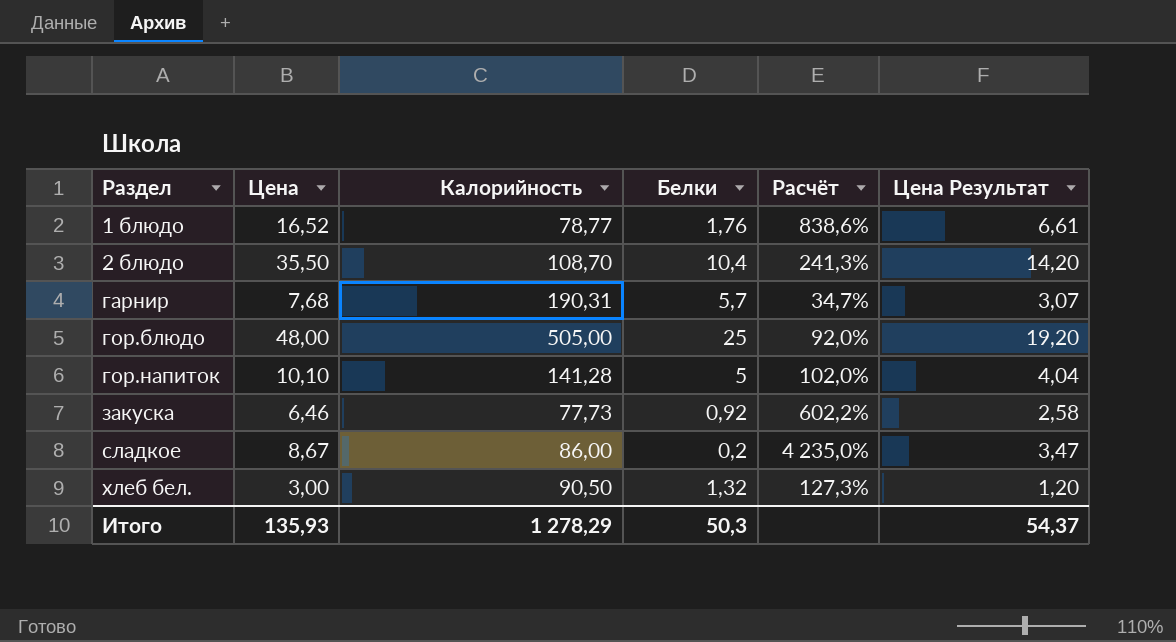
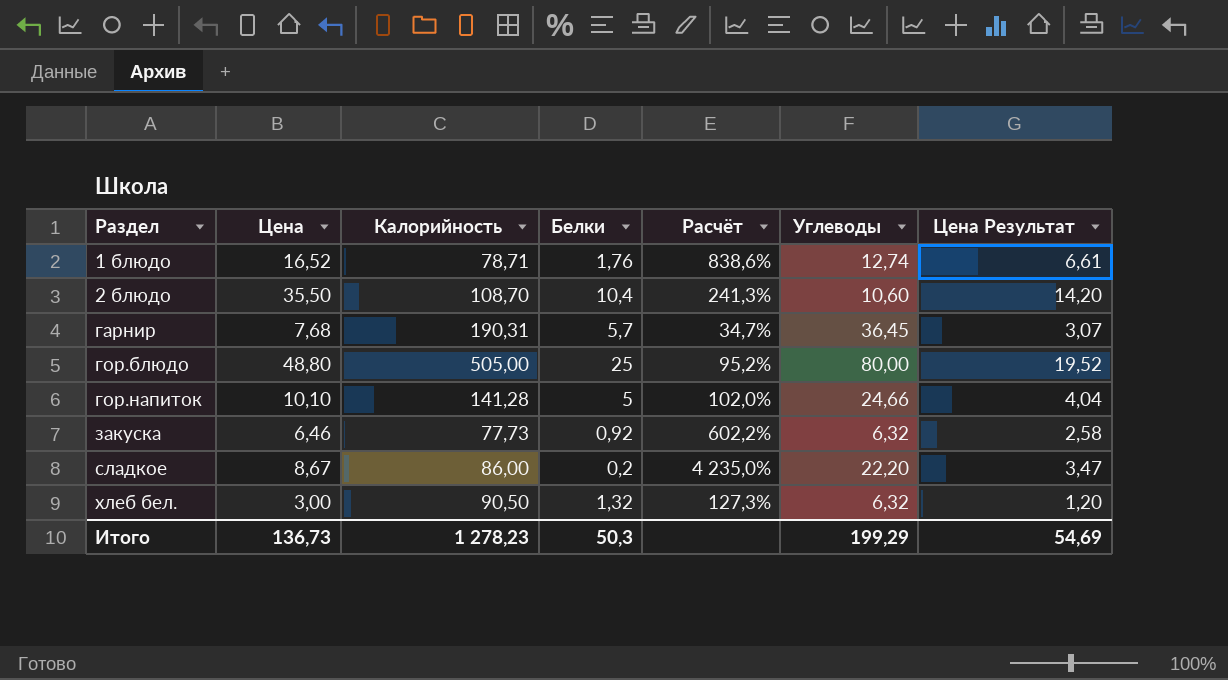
column Углеводы | position: none -> 6
1 блюдо | Калорийность: 78,77 -> 78,71
гор.блюдо | Цена: 48,00 -> 48,80
гор.блюдо | Расчёт: 92,0% -> 95,2%
гор.блюдо | Цена Результат: 19,20 -> 19,52
Итого | Цена: 135,93 -> 136,73
Итого | Калорийность: 1 278,29 -> 1 278,23
Итого | Цена Результат: 54,37 -> 54,69

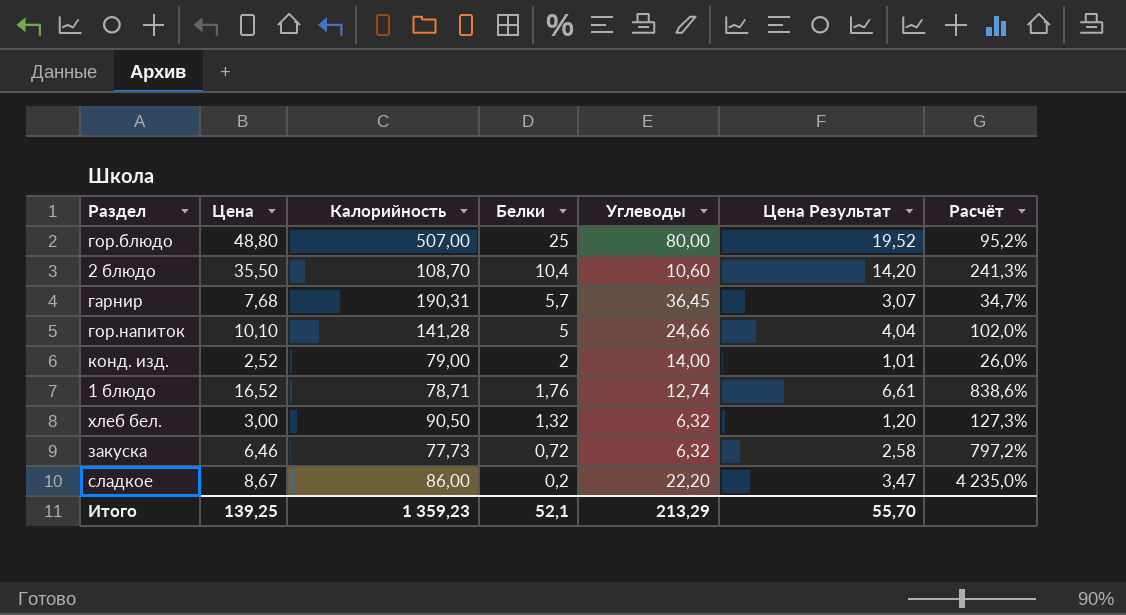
row order: Раздел ascending -> Белки descending
column Расчёт | position: 5 -> 7
гор.блюдо | Калорийность: 505,00 -> 507,00
row конд. изд.: none -> 2,52 | 79,00 | 2 | 14,00 | 1,01 | 26,0%
закуска | Белки: 0,92 -> 0,72
закуска | Расчёт: 602,2% -> 797,2%
Итого | Цена: 136,73 -> 139,25
Итого | Калорийность: 1 278,23 -> 1 359,23
Итого | Белки: 50,3 -> 52,1
Итого | Углеводы: 199,29 -> 213,29
Итого | Цена Результат: 54,69 -> 55,70

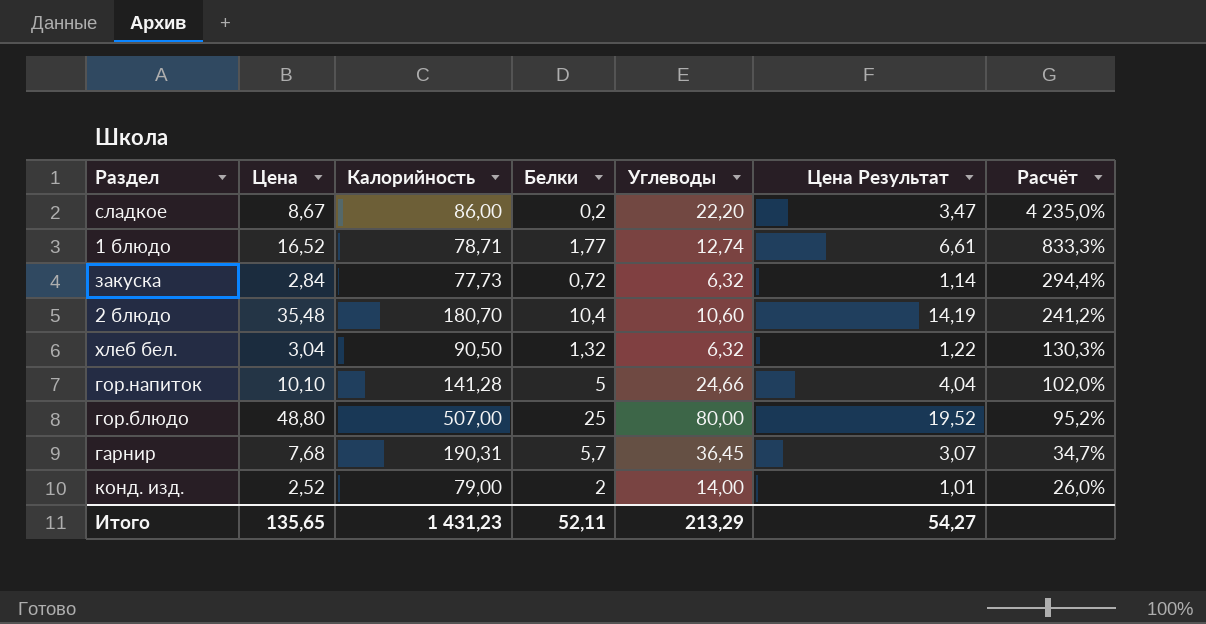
row order: Белки descending -> Расчёт descending
1 блюдо | Белки: 1,76 -> 1,77
1 блюдо | Расчёт: 838,6% -> 833,3%
закуска | Цена: 6,46 -> 2,84
закуска | Цена Результат: 2,58 -> 1,14
закуска | Расчёт: 797,2% -> 294,4%
2 блюдо | Цена: 35,50 -> 35,48
2 блюдо | Калорийность: 108,70 -> 180,70
2 блюдо | Цена Результат: 14,20 -> 14,19
2 блюдо | Расчёт: 241,3% -> 241,2%
хлеб бел. | Цена: 3,00 -> 3,04
хлеб бел. | Цена Результат: 1,20 -> 1,22
хлеб бел. | Расчёт: 127,3% -> 130,3%
Итого | Цена: 139,25 -> 135,65
Итого | Калорийность: 1 359,23 -> 1 431,23
Итого | Белки: 52,1 -> 52,11
Итого | Цена Результат: 55,70 -> 54,27

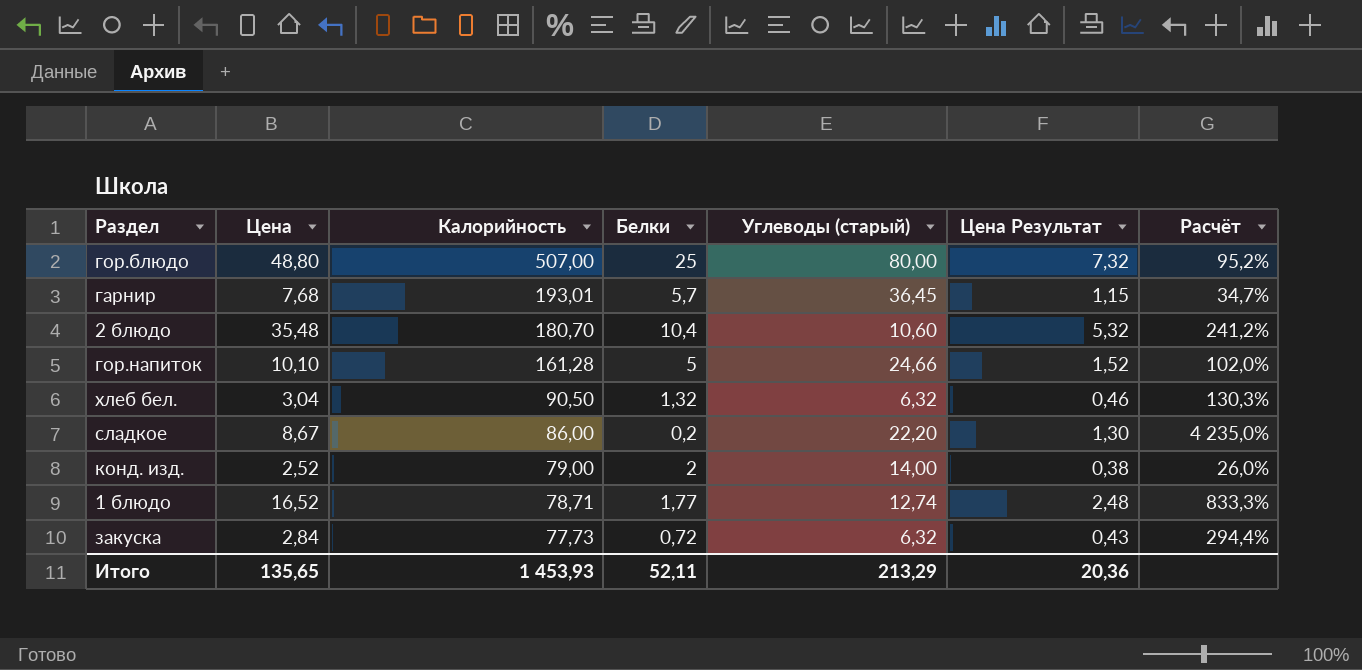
row order: Расчёт descending -> Калорийность descending
column name: Углеводы -> Углеводы (старый)
column Цена Результат | formula: [Цена] * 0,4 -> [Цена] * 0,15
гарнир | Калорийность: 190,31 -> 193,01
гор.напиток | Калорийность: 141,28 -> 161,28
Итого | Калорийность: 1 431,23 -> 1 453,93
Итого | Цена Результат: 54,27 -> 20,36

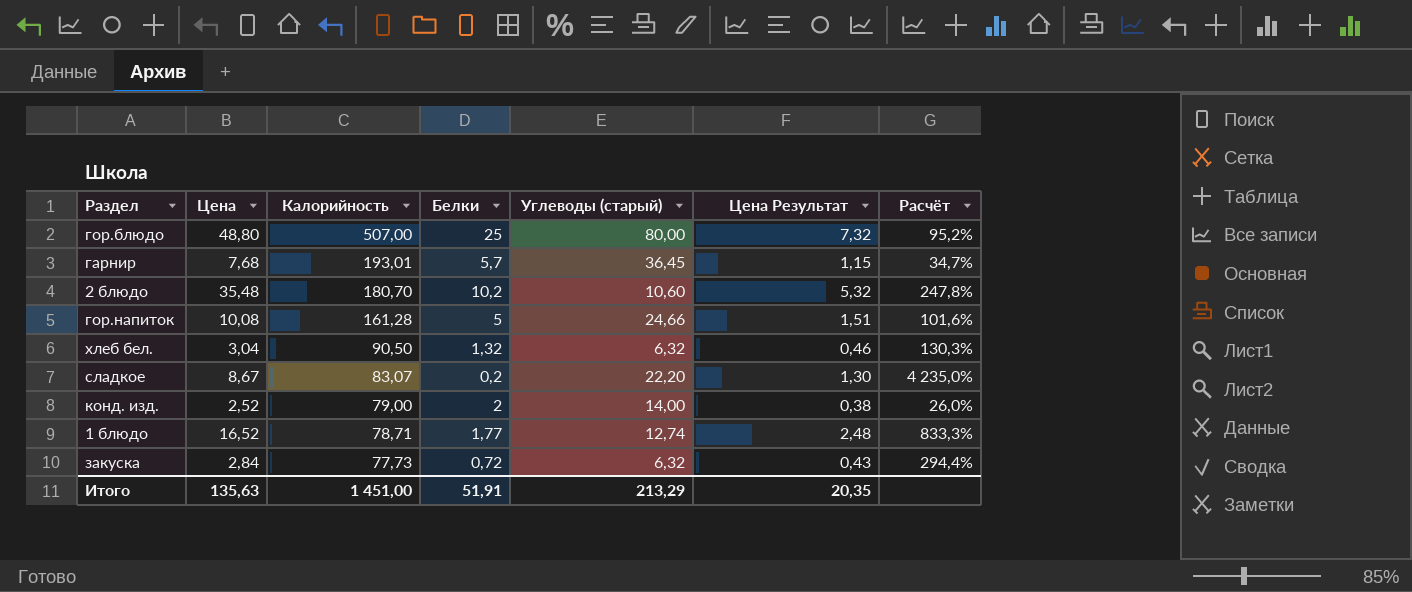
2 блюдо | Белки: 10,4 -> 10,2
2 блюдо | Расчёт: 241,2% -> 247,8%
гор.напиток | Цена: 10,10 -> 10,08
гор.напиток | Цена Результат: 1,52 -> 1,51
гор.напиток | Расчёт: 102,0% -> 101,6%
сладкое | Калорийность: 86,00 -> 83,07
Итого | Цена: 135,65 -> 135,63
Итого | Калорийность: 1 453,93 -> 1 451,00
Итого | Белки: 52,11 -> 51,91
Итого | Цена Результат: 20,36 -> 20,35

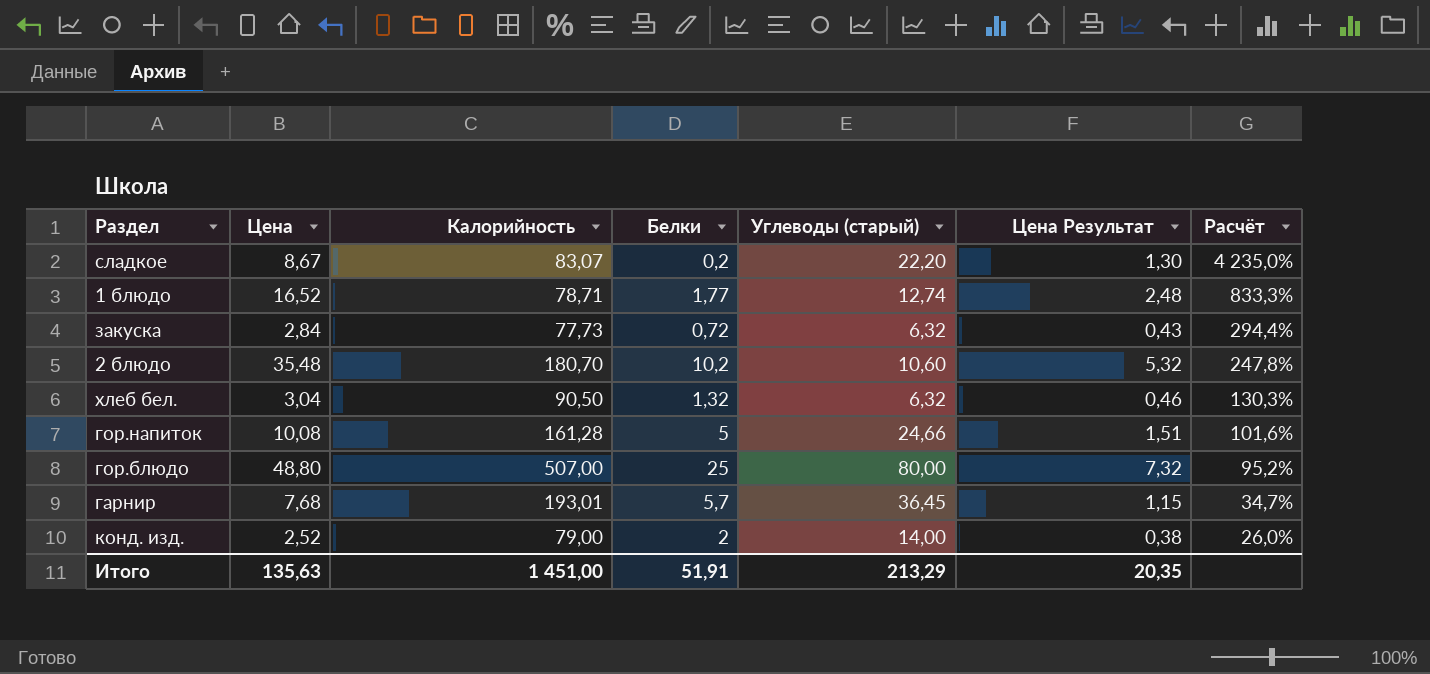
row order: Калорийность descending -> Расчёт descending

